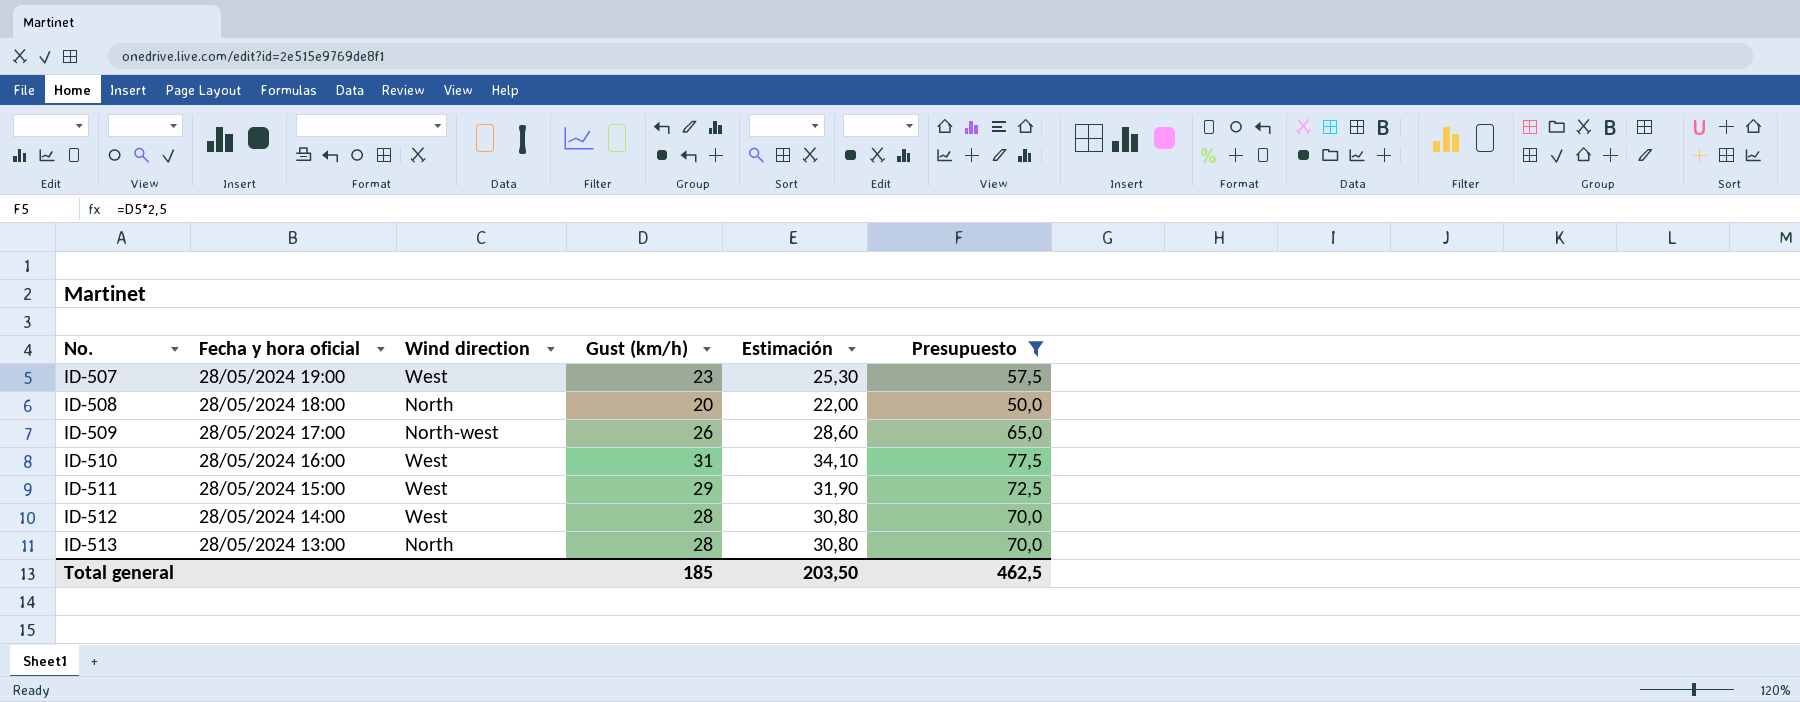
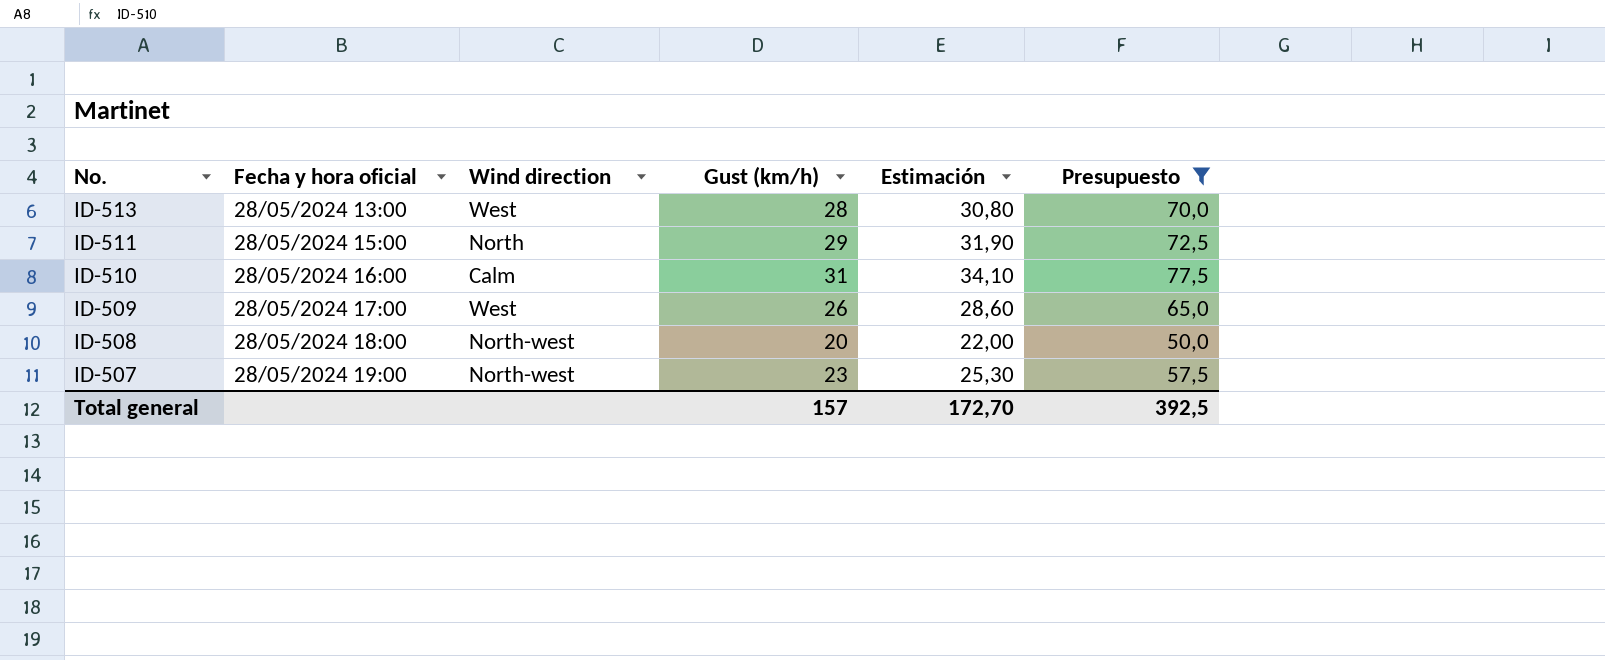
row order: No. ascending -> No. descending
row ID-512: 28/05/2024 14:00 | West | 28 | 30,80 | 70,0 -> none
ID-513 | Wind direction: North -> West
ID-511 | Wind direction: West -> North
ID-510 | Wind direction: West -> Calm
ID-509 | Wind direction: North-west -> West
ID-508 | Wind direction: North -> North-west
ID-507 | Wind direction: West -> North-west
Total general | Gust (km/h): 185 -> 157
Total general | Estimación: 203,50 -> 172,70
Total general | Presupuesto: 462,5 -> 392,5

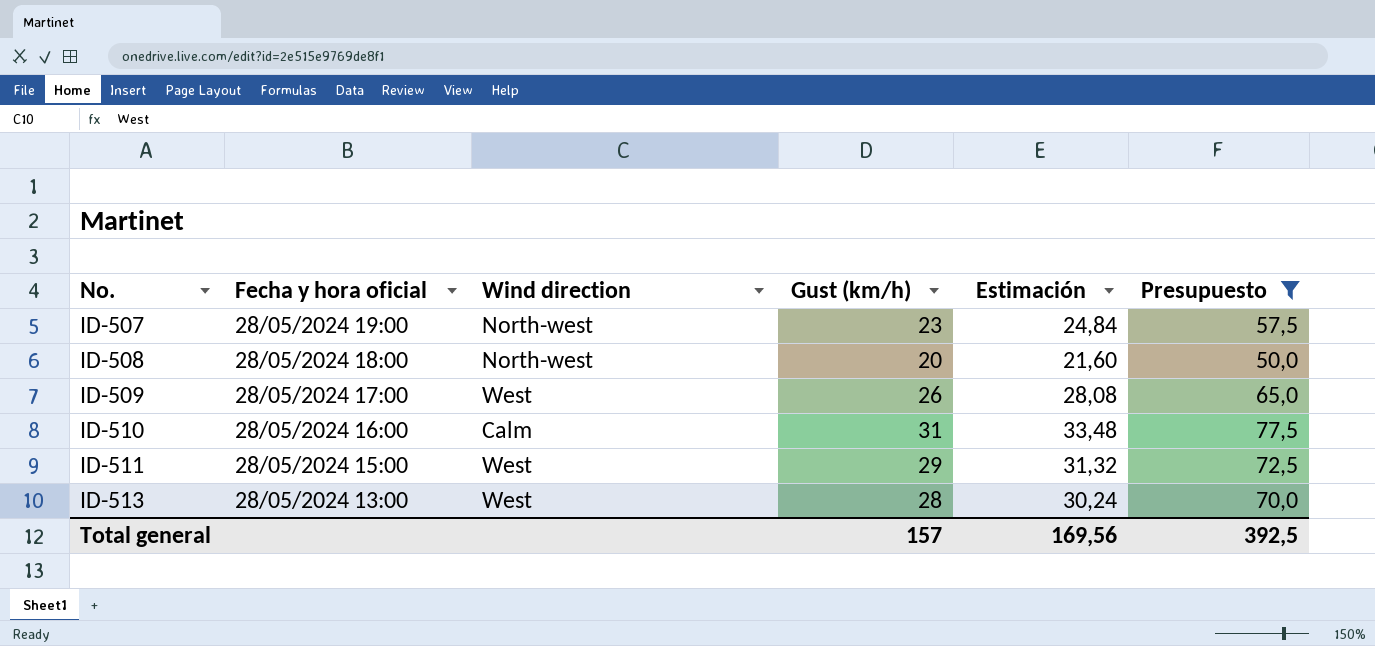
row order: No. descending -> No. ascending
column Estimación | formula: [Gust (km/h)] * 1,1 -> [Gust (km/h)] * 1,08
ID-511 | Wind direction: North -> West
Total general | Estimación: 172,70 -> 169,56

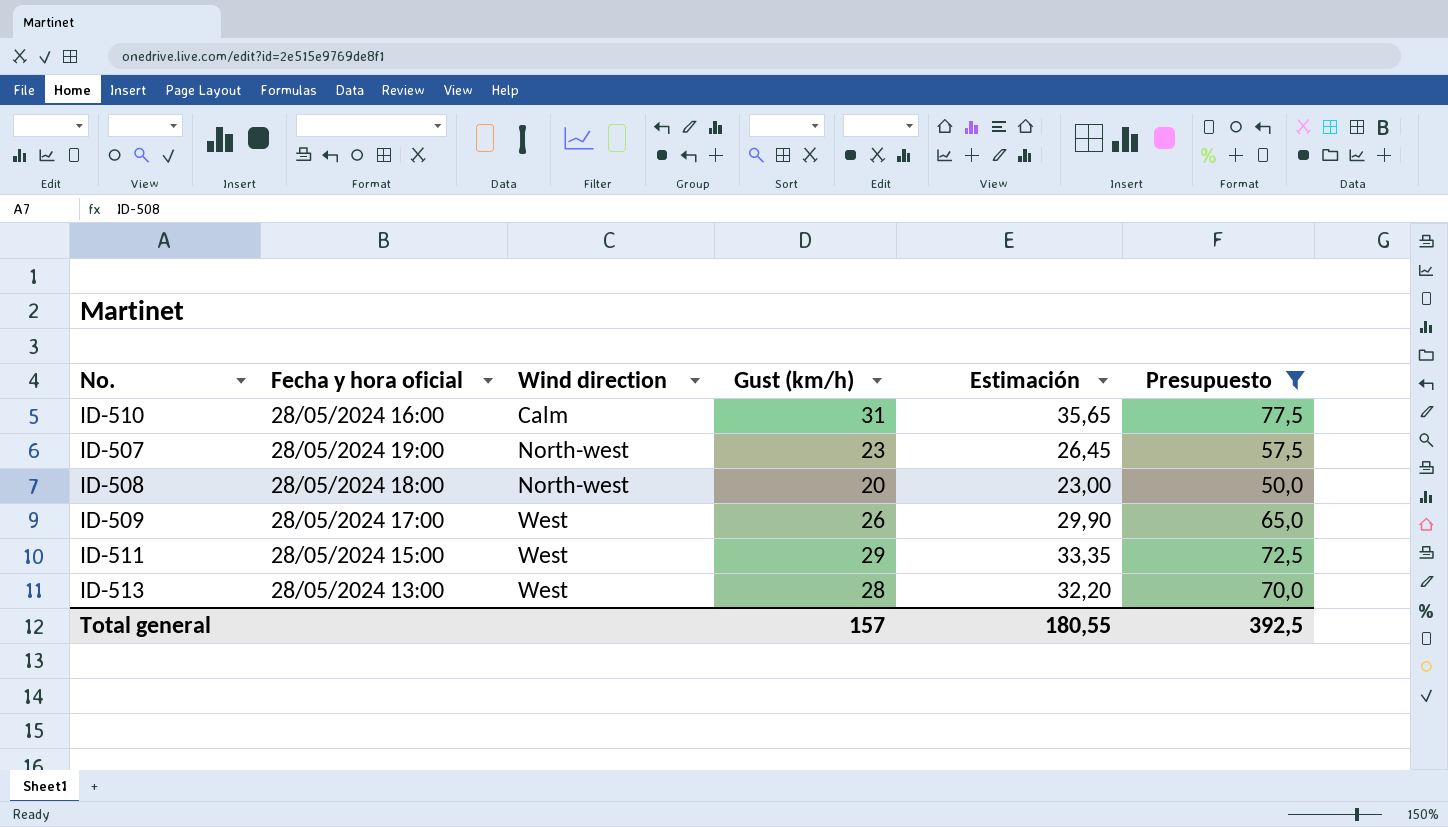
row order: No. ascending -> Wind direction ascending
column Estimación | formula: [Gust (km/h)] * 1,08 -> [Gust (km/h)] * 1,15
Total general | Estimación: 169,56 -> 180,55

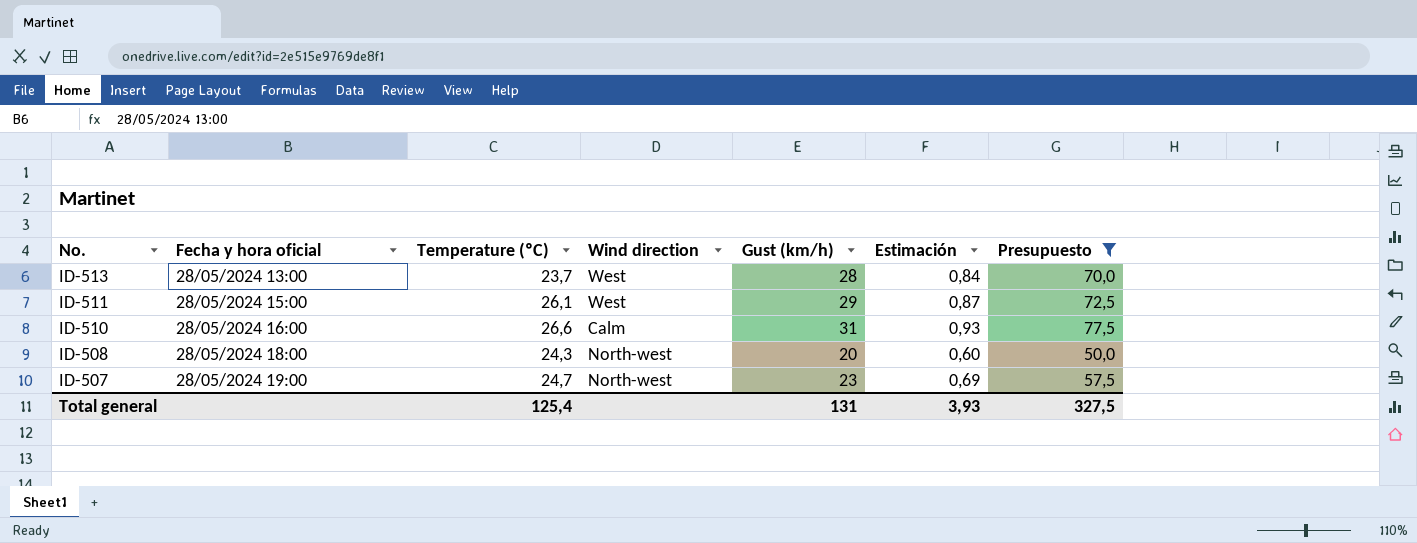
row order: Wind direction ascending -> No. descending
column Temperature (ºC) | position: none -> 3
column Estimación | formula: [Gust (km/h)] * 1,15 -> [Gust (km/h)] * 0,03
row ID-509: 28/05/2024 17:00 | West | 26 | 29,90 | 65,0 -> none
Total general | Gust (km/h): 157 -> 131
Total general | Estimación: 180,55 -> 3,93
Total general | Presupuesto: 392,5 -> 327,5

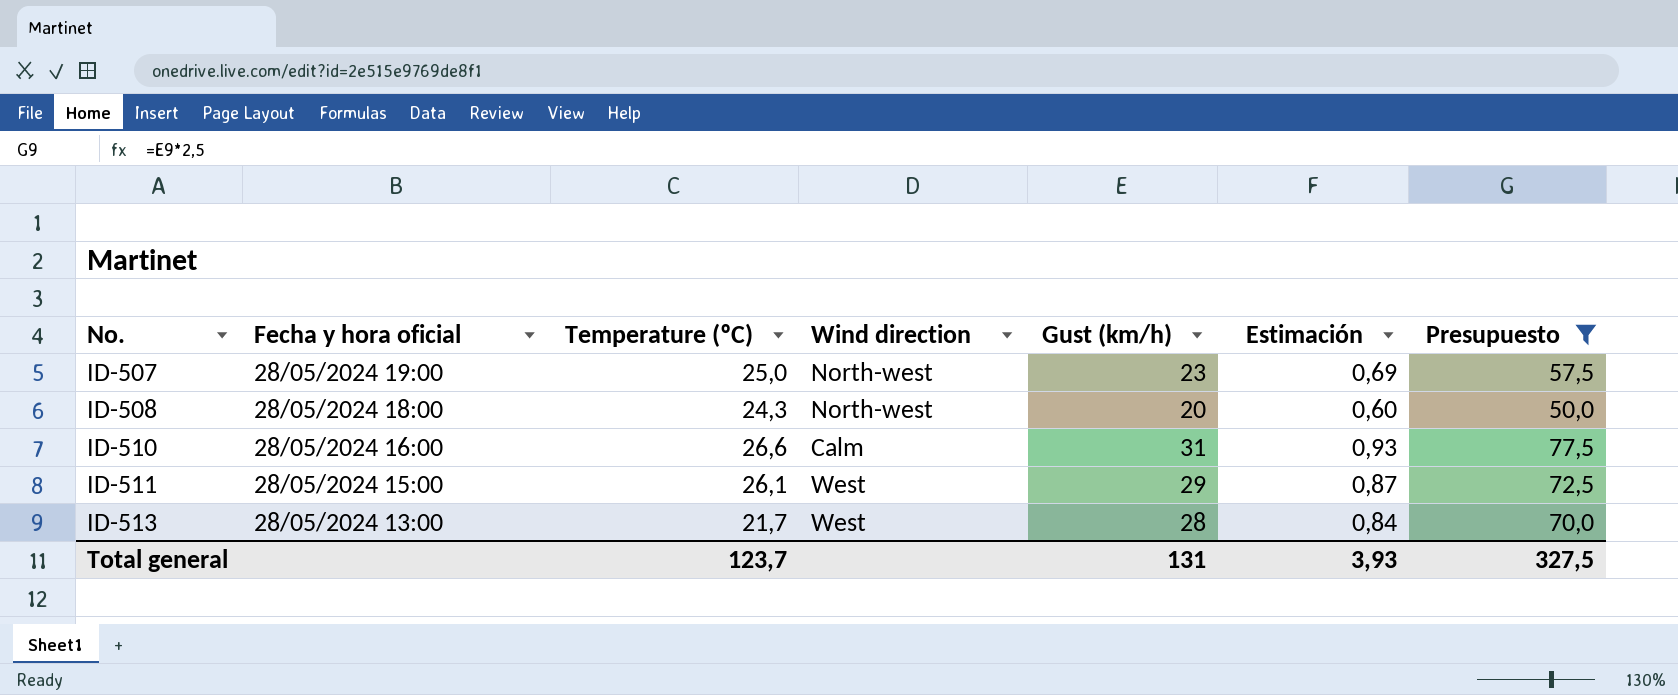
row order: No. descending -> No. ascending
ID-507 | Temperature (ºC): 24,7 -> 25,0
ID-513 | Temperature (ºC): 23,7 -> 21,7
Total general | Temperature (ºC): 125,4 -> 123,7

